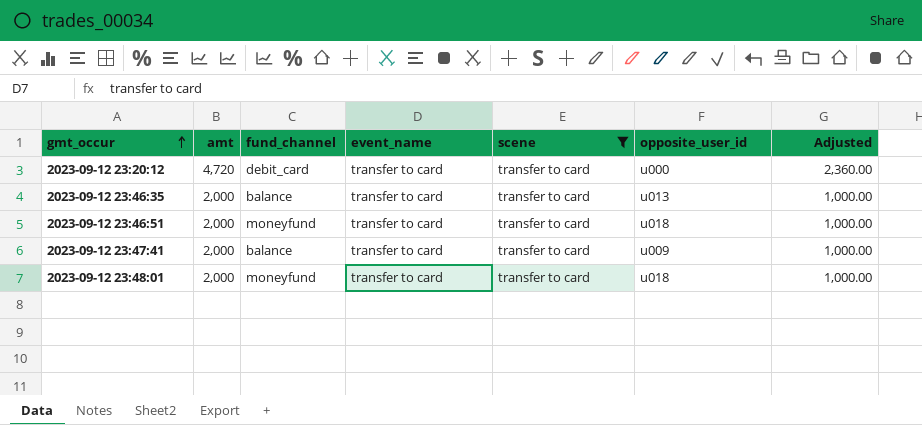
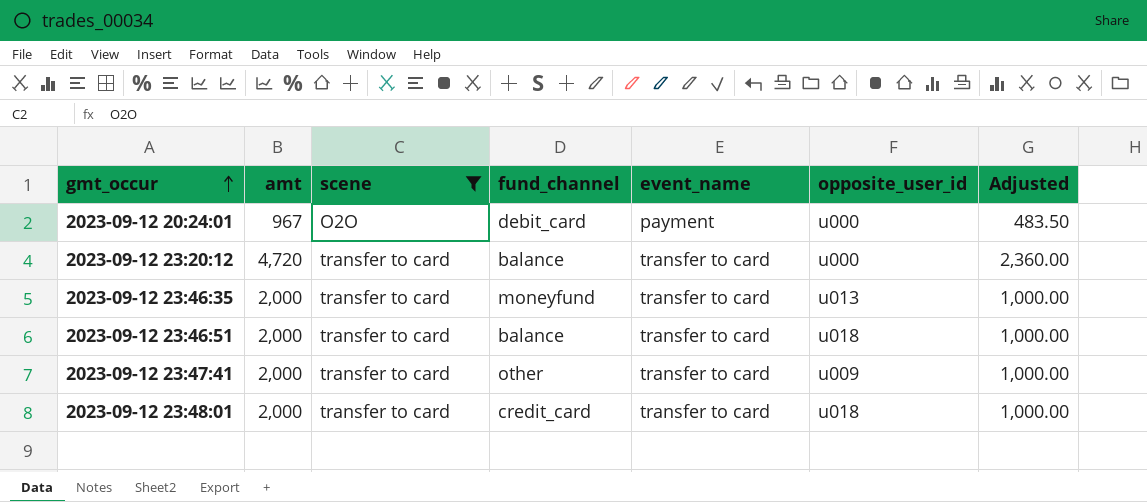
column scene | position: 5 -> 3
row 2023-09-12 20:24:01: none -> 967 | O2O | debit_card | payment | u000 | 483.50
2023-09-12 23:20:12 | fund_channel: debit_card -> balance
2023-09-12 23:46:35 | fund_channel: balance -> moneyfund
2023-09-12 23:46:51 | fund_channel: moneyfund -> balance
2023-09-12 23:47:41 | fund_channel: balance -> other
2023-09-12 23:48:01 | fund_channel: moneyfund -> credit_card

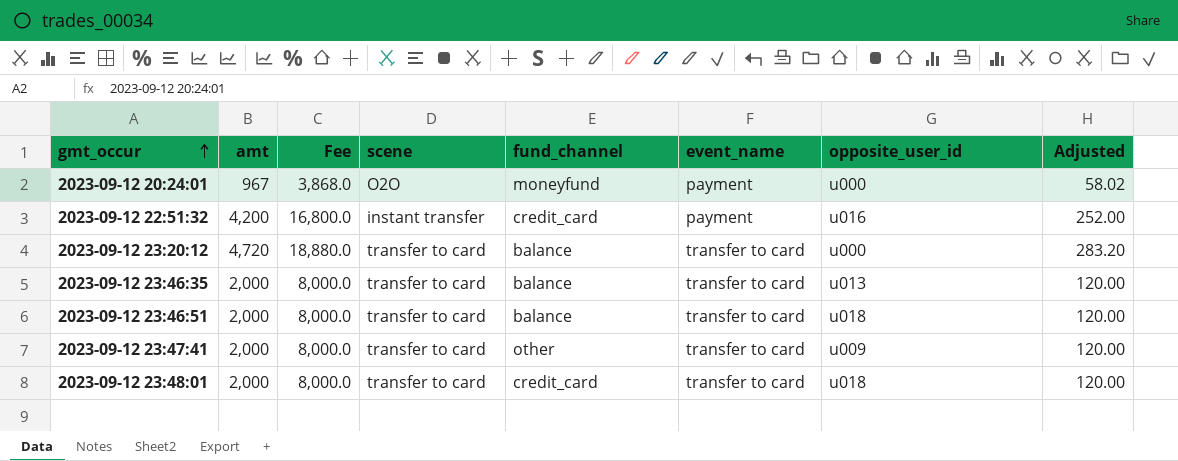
filter: scene != instant transfer -> none
column Fee | formula: none -> [amt] * 4
column Adjusted | formula: [amt] * 0.5 -> [amt] * 0.06
2023-09-12 20:24:01 | fund_channel: debit_card -> moneyfund
2023-09-12 23:46:35 | fund_channel: moneyfund -> balance

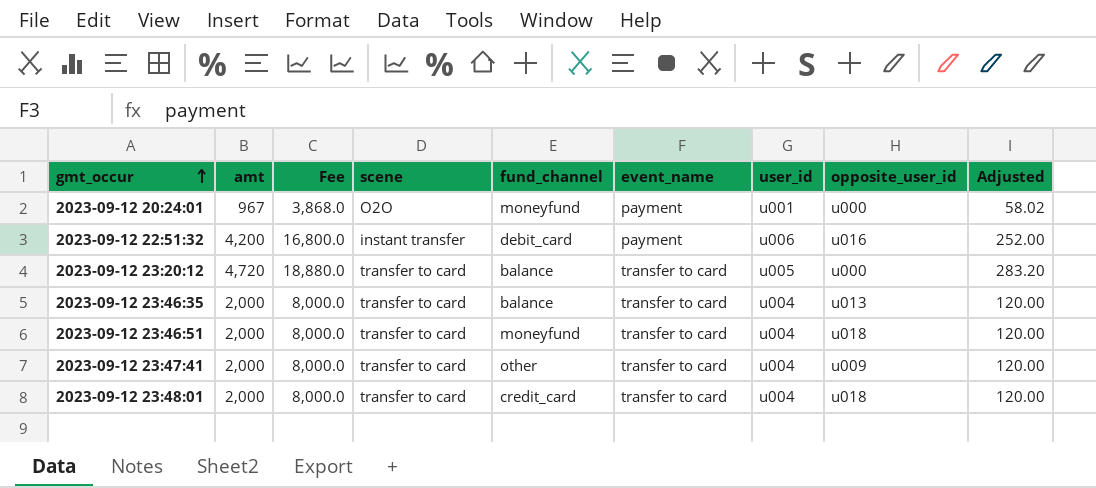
column user_id | position: none -> 7
2023-09-12 22:51:32 | fund_channel: credit_card -> debit_card
2023-09-12 23:46:51 | fund_channel: balance -> moneyfund

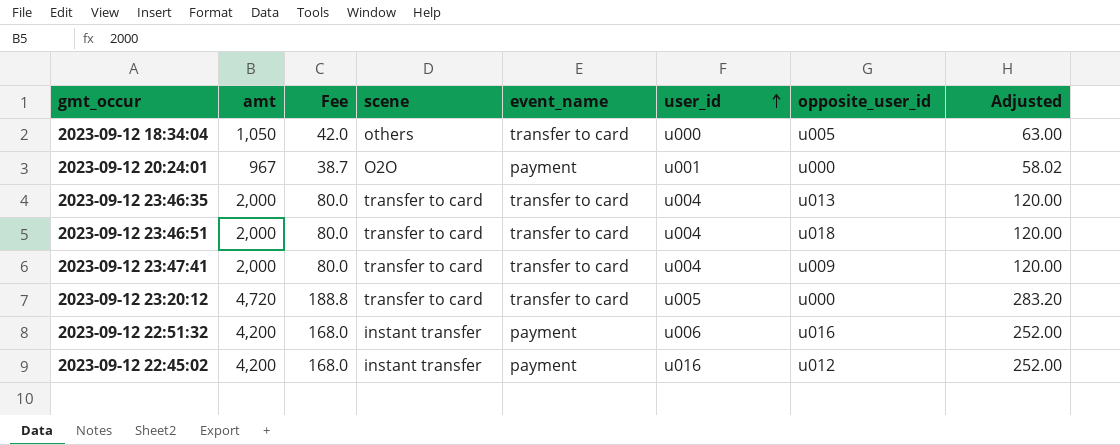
row order: gmt_occur ascending -> user_id ascending
column fund_channel | position: 5 -> none
column Fee | formula: [amt] * 4 -> [amt] * 0.04
row 2023-09-12 23:48:01: 2,000 | 8,000.0 | transfer to card | credit_card | transfer to card | u004 | u018 | 120.00 -> none
row 2023-09-12 18:34:04: none -> 1,050 | 42.0 | others | transfer to card | u000 | u005 | 63.00
row 2023-09-12 22:45:02: none -> 4,200 | 168.0 | instant transfer | payment | u016 | u012 | 252.00

